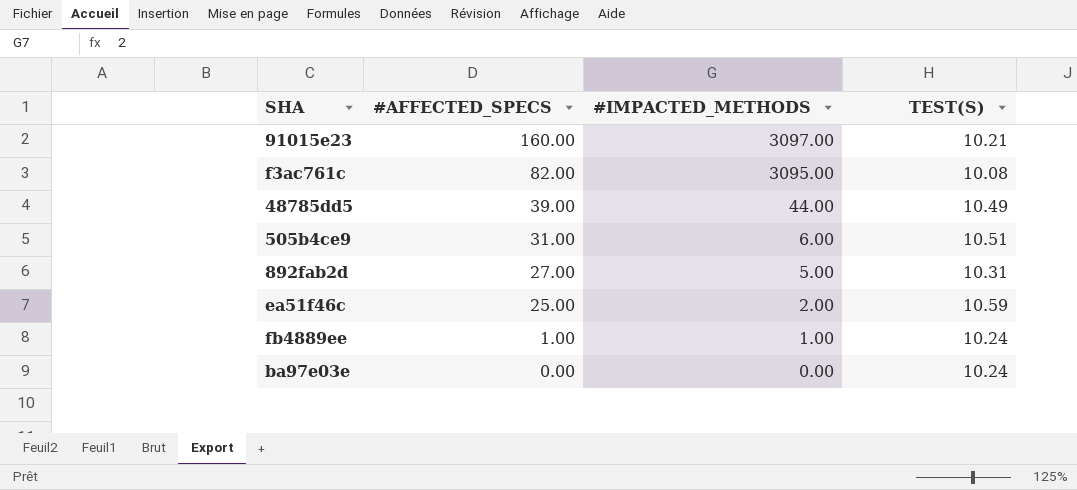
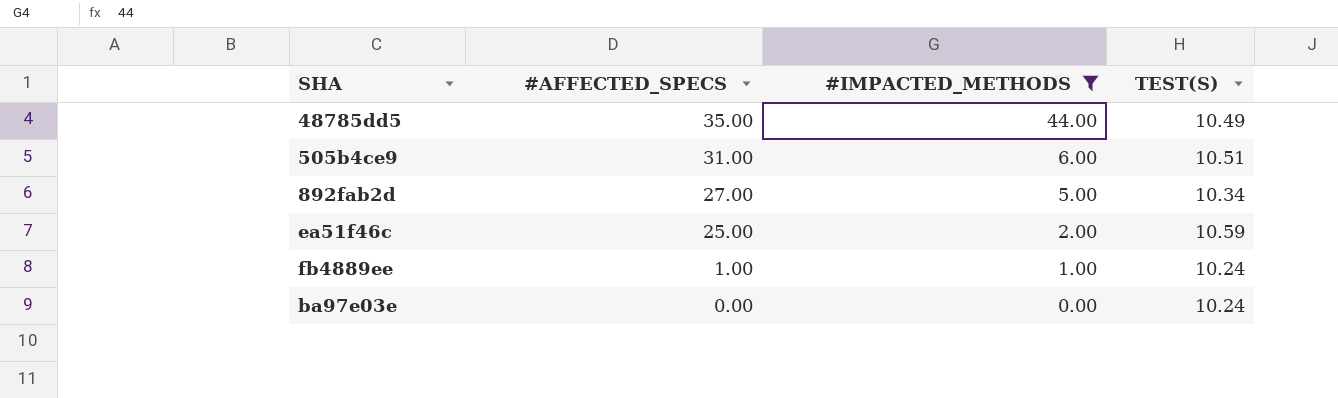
filter: none -> #IMPACTED_METHODS <= 44.00
48785dd5 | #AFFECTED_SPECS: 39.00 -> 35.00
892fab2d | TEST(S): 10.31 -> 10.34

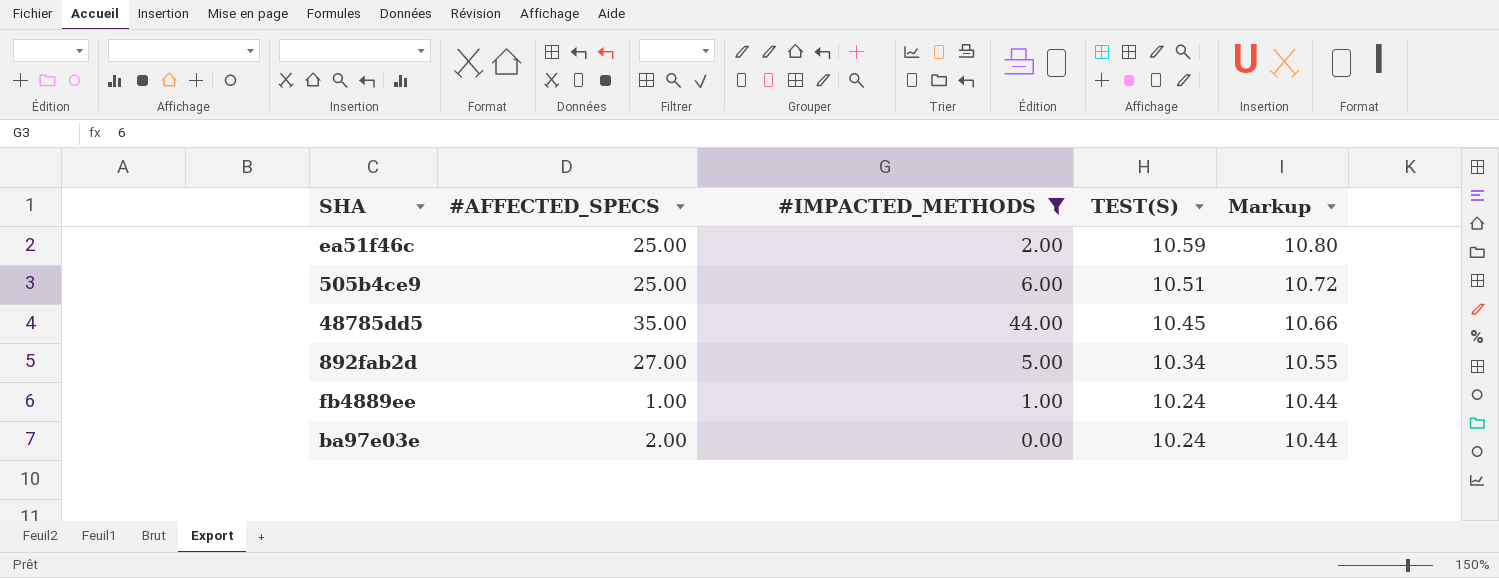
row order: #AFFECTED_SPECS descending -> TEST(S) descending
column Markup | formula: none -> [TEST(S)] * 1.02
505b4ce9 | #AFFECTED_SPECS: 31.00 -> 25.00
48785dd5 | TEST(S): 10.49 -> 10.45
ba97e03e | #AFFECTED_SPECS: 0.00 -> 2.00

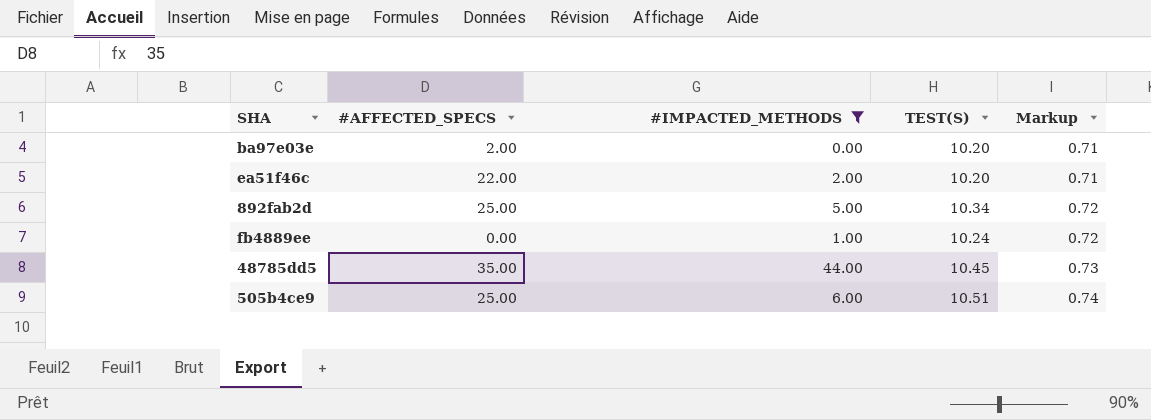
row order: TEST(S) descending -> Markup ascending
column Markup | formula: [TEST(S)] * 1.02 -> [TEST(S)] * 0.07
ba97e03e | TEST(S): 10.24 -> 10.20
ea51f46c | #AFFECTED_SPECS: 25.00 -> 22.00
ea51f46c | TEST(S): 10.59 -> 10.20
892fab2d | #AFFECTED_SPECS: 27.00 -> 25.00
fb4889ee | #AFFECTED_SPECS: 1.00 -> 0.00

